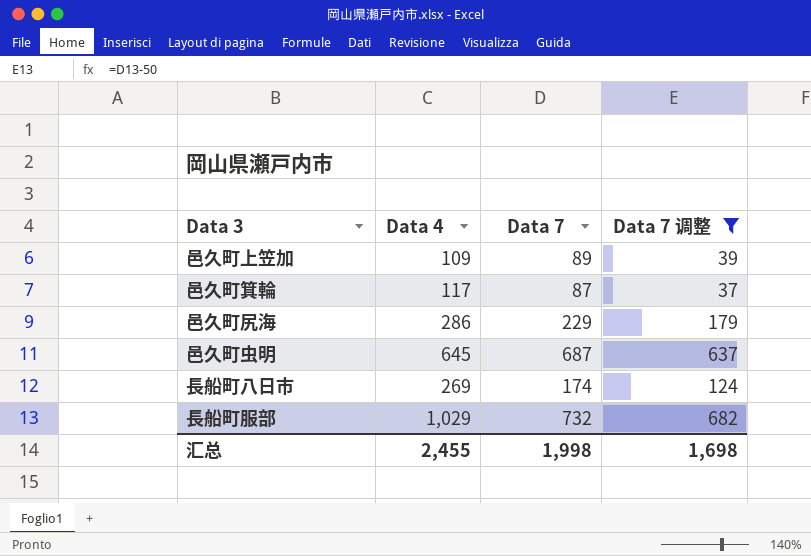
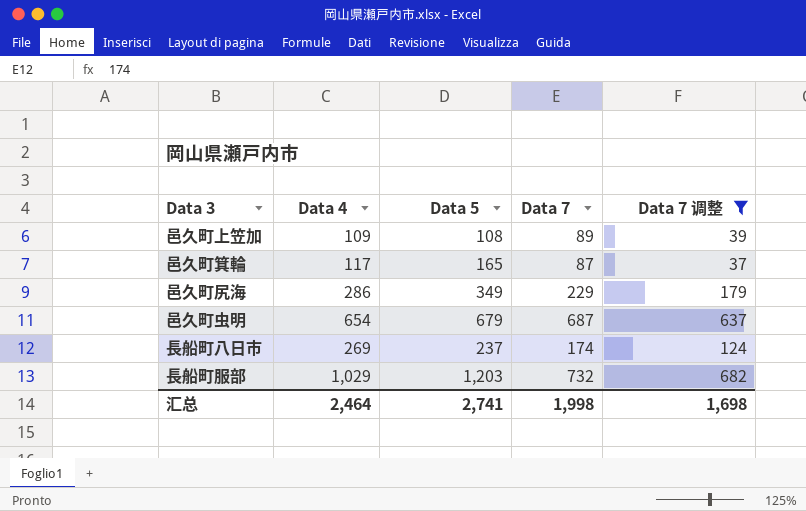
column Data 5 | position: none -> 3
邑久町虫明 | Data 4: 645 -> 654
汇总 | Data 4: 2,455 -> 2,464

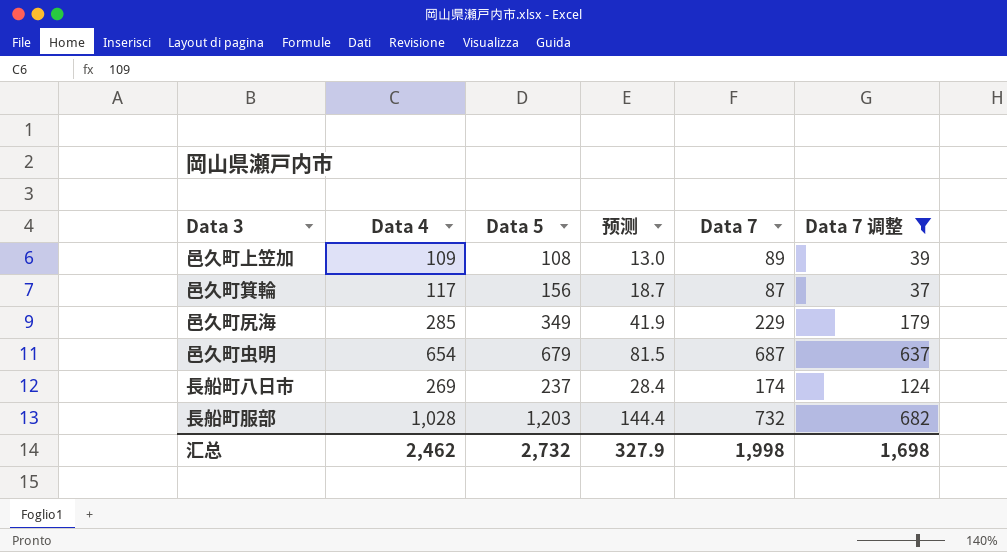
column 预测 | formula: none -> [Data 5] * 0.12
邑久町箕輪 | Data 5: 165 -> 156
邑久町尻海 | Data 4: 286 -> 285
長船町服部 | Data 4: 1,029 -> 1,028
汇总 | Data 4: 2,464 -> 2,462
汇总 | Data 5: 2,741 -> 2,732

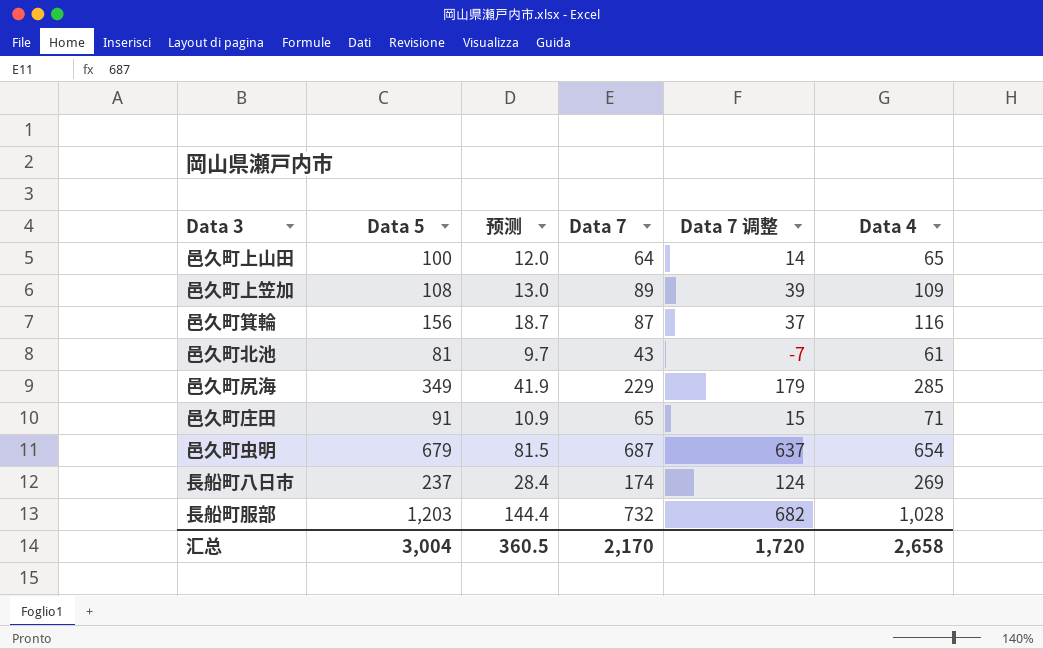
filter: Data 7 调整 >= 37 -> none
column Data 4 | position: 2 -> 6
邑久町箕輪 | Data 4: 117 -> 116
汇总 | Data 5: 2,732 -> 3,004
汇总 | 预测: 327.9 -> 360.5
汇总 | Data 7: 1,998 -> 2,170
汇总 | Data 7 调整: 1,698 -> 1,720
汇总 | Data 4: 2,462 -> 2,658

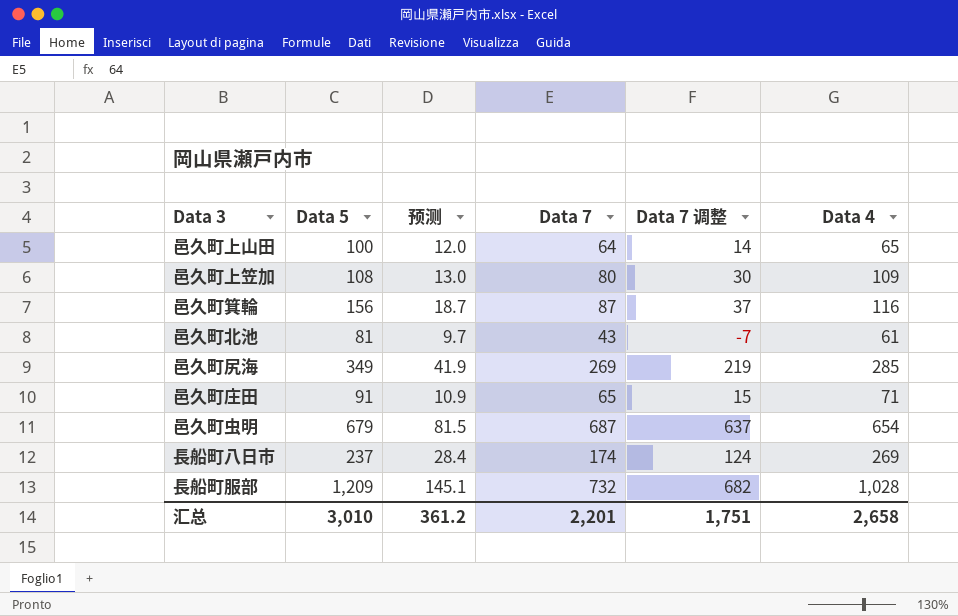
邑久町上笠加 | Data 7: 89 -> 80
邑久町上笠加 | Data 7 调整: 39 -> 30
邑久町尻海 | Data 7: 229 -> 269
邑久町尻海 | Data 7 调整: 179 -> 219
長船町服部 | Data 5: 1,203 -> 1,209
長船町服部 | 预测: 144.4 -> 145.1
汇总 | Data 5: 3,004 -> 3,010
汇总 | 预测: 360.5 -> 361.2
汇总 | Data 7: 2,170 -> 2,201
汇总 | Data 7 调整: 1,720 -> 1,751

